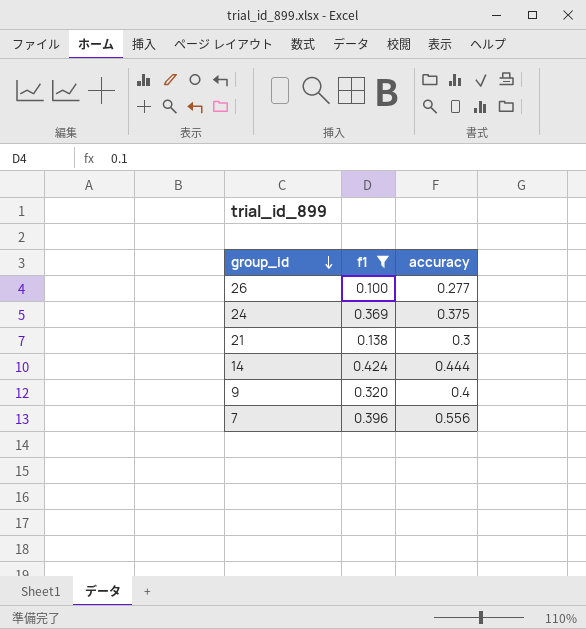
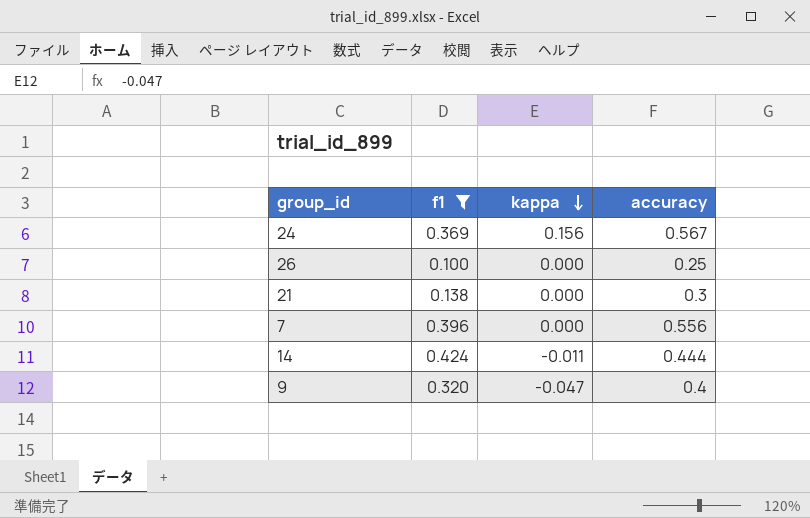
row order: group_id descending -> kappa descending
column kappa | position: none -> 3
24 | accuracy: 0.375 -> 0.567
26 | accuracy: 0.277 -> 0.25

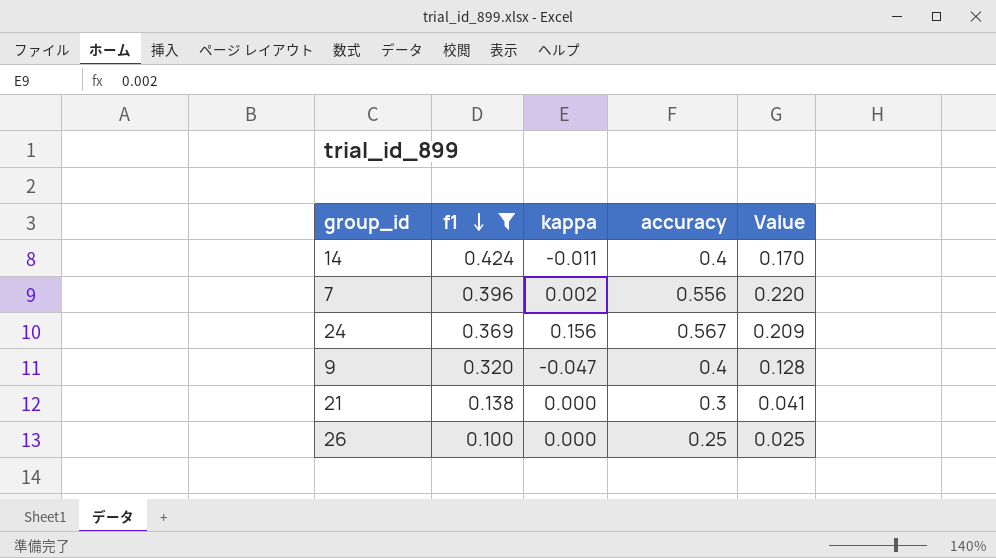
row order: kappa descending -> f1 descending
column Value | formula: none -> [f1] * [accuracy]
14 | accuracy: 0.444 -> 0.4
7 | kappa: 0.000 -> 0.002

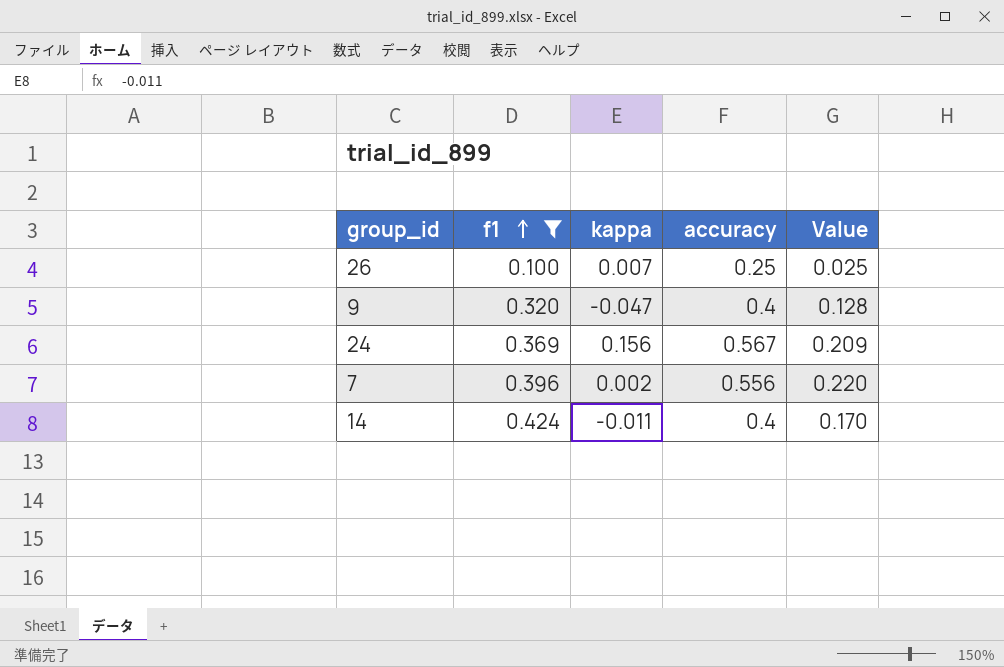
row order: f1 descending -> f1 ascending
row 21: 0.138 | 0.000 | 0.3 | 0.041 -> none
26 | kappa: 0.000 -> 0.007

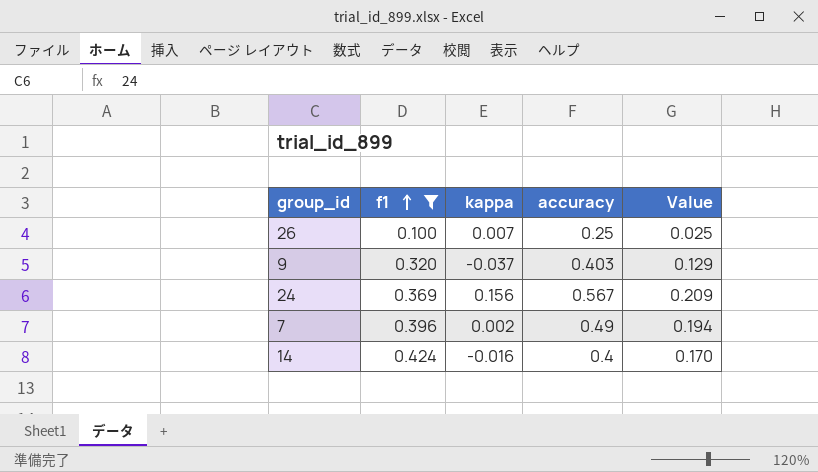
9 | kappa: -0.047 -> -0.037
9 | accuracy: 0.4 -> 0.403
9 | Value: 0.128 -> 0.129
7 | accuracy: 0.556 -> 0.49
7 | Value: 0.220 -> 0.194
14 | kappa: -0.011 -> -0.016

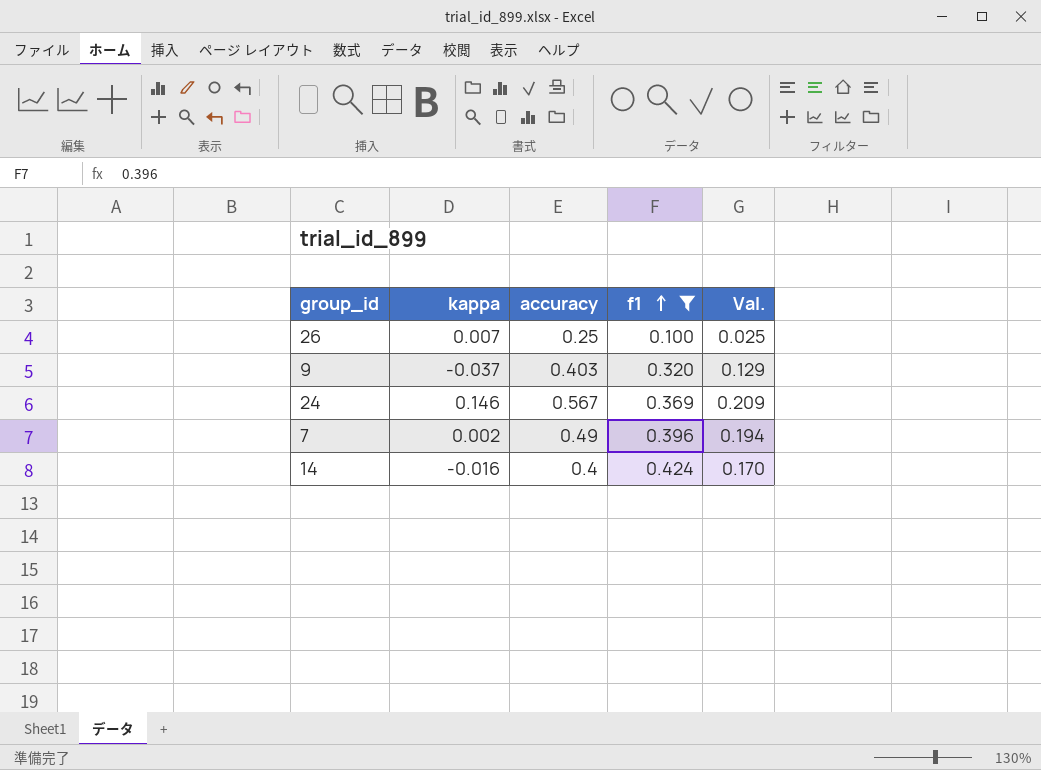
column f1 | position: 2 -> 4
column name: Value -> Val.
24 | kappa: 0.156 -> 0.146

